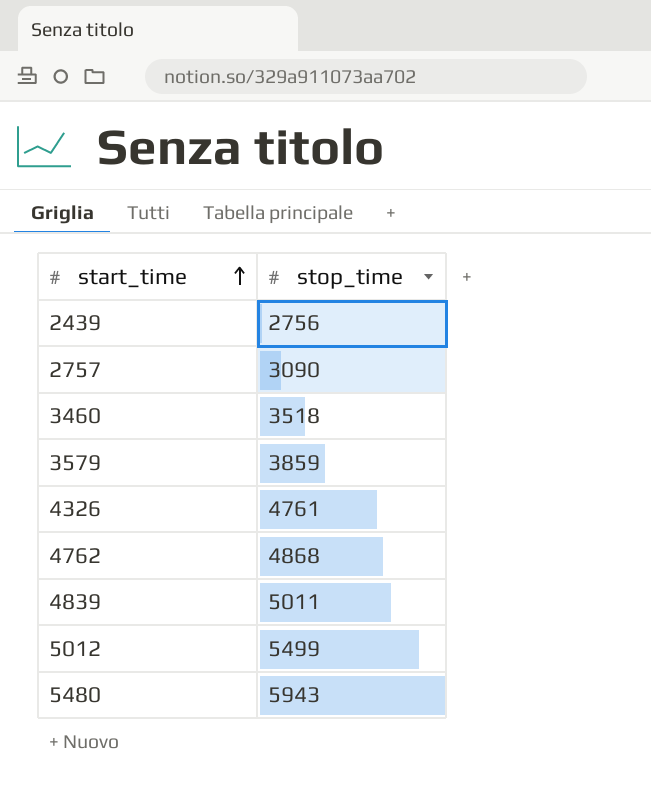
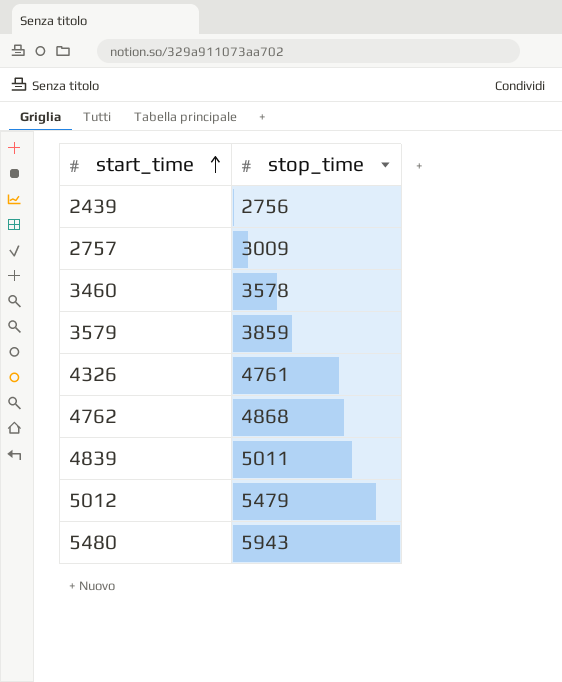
2757 | stop_time: 3090 -> 3009
3460 | stop_time: 3518 -> 3578
5012 | stop_time: 5499 -> 5479

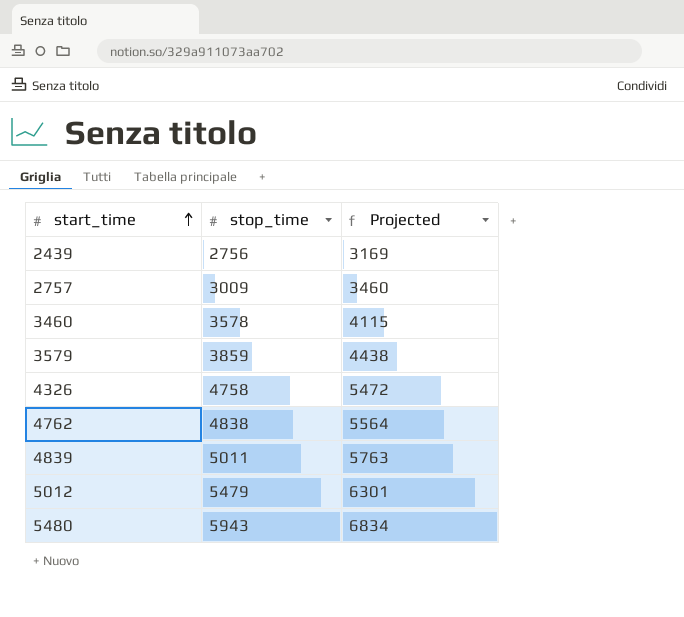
column Projected | formula: none -> [stop_time] * 1.15
4326 | stop_time: 4761 -> 4758
4762 | stop_time: 4868 -> 4838

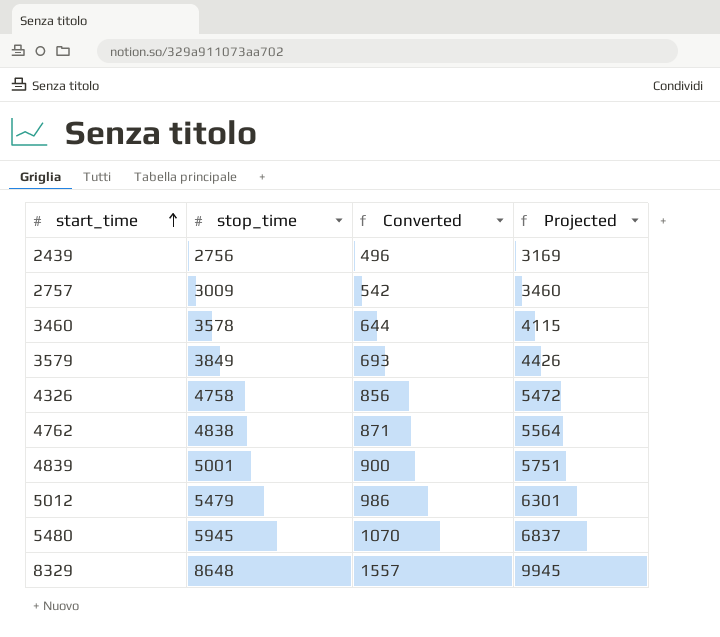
column Converted | formula: none -> [stop_time] * 0.18
3579 | stop_time: 3859 -> 3849
3579 | Projected: 4438 -> 4426
4839 | stop_time: 5011 -> 5001
4839 | Projected: 5763 -> 5751
5480 | stop_time: 5943 -> 5945
5480 | Projected: 6834 -> 6837
row 8329: none -> 8648 | 1557 | 9945

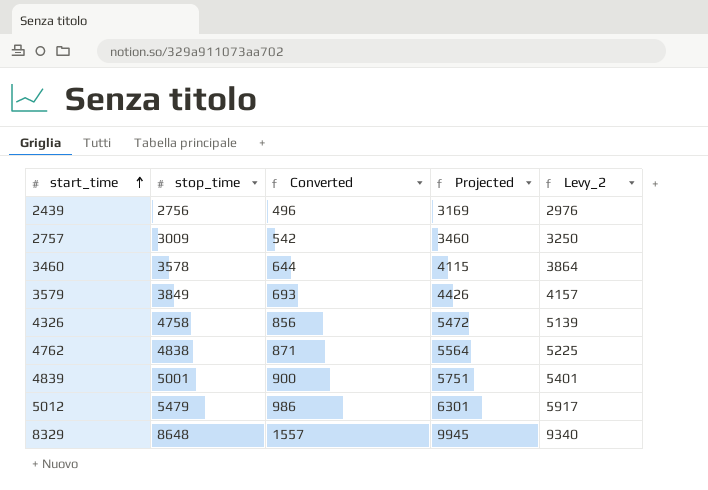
column Levy_2 | formula: none -> [stop_time] * 1.08
row 5480: 5945 | 1070 | 6837 -> none

